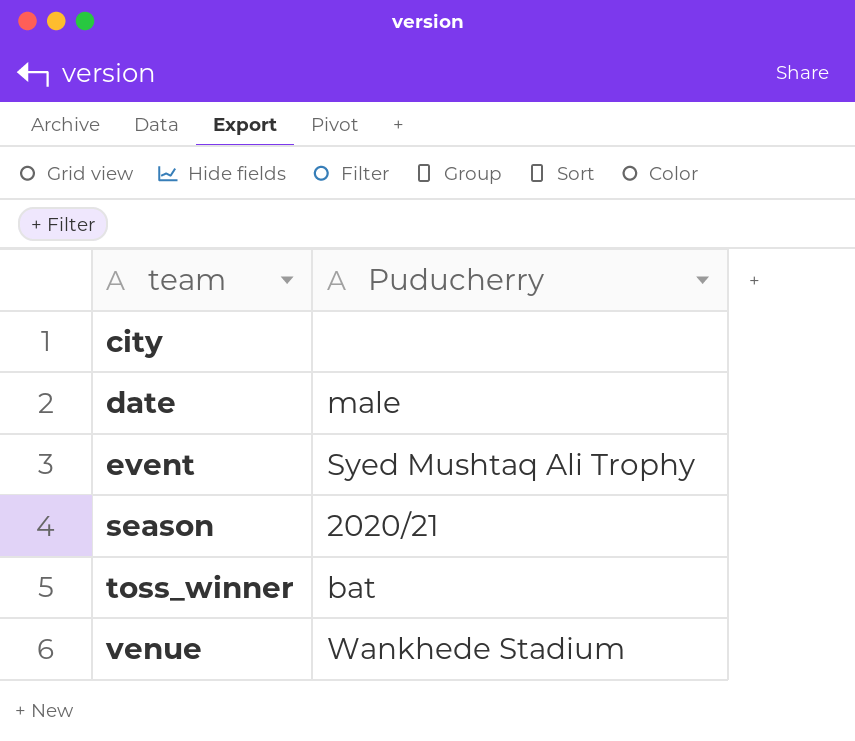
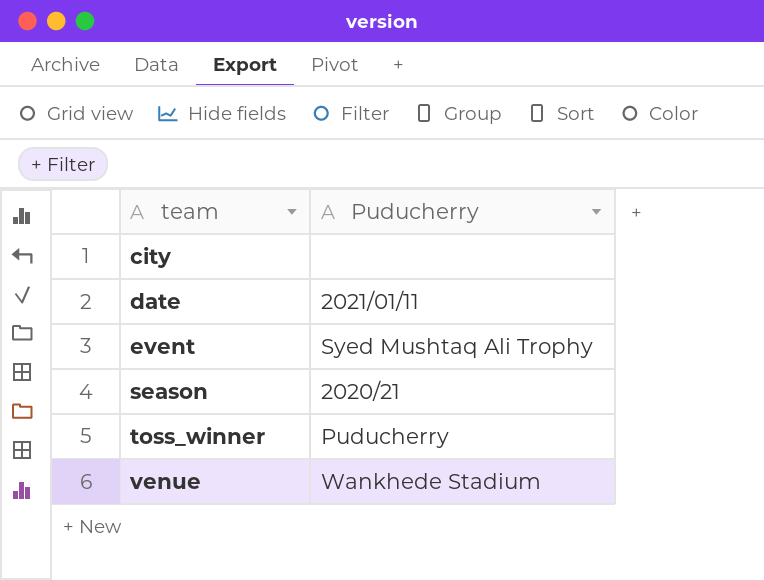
date | Puducherry: male -> 2021/01/11
toss_winner | Puducherry: bat -> Puducherry

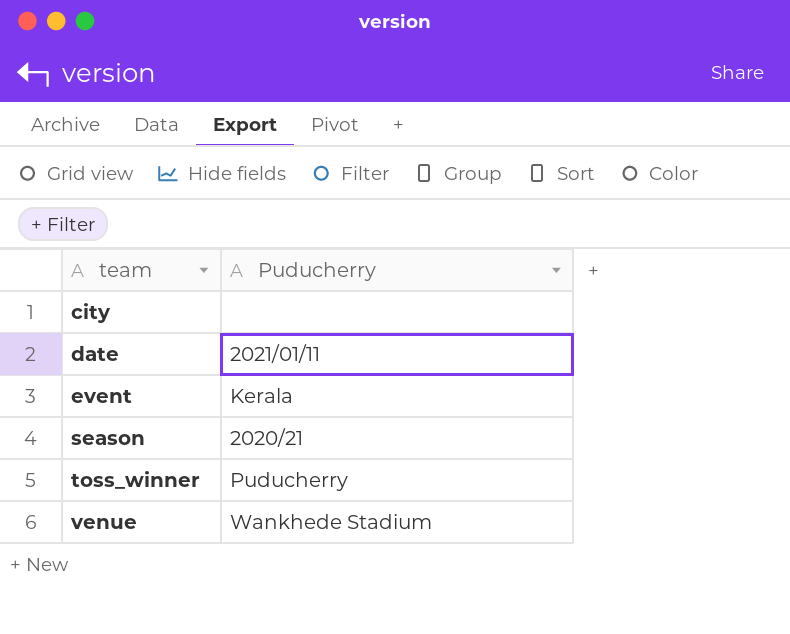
event | Puducherry: Syed Mushtaq Ali Trophy -> Kerala

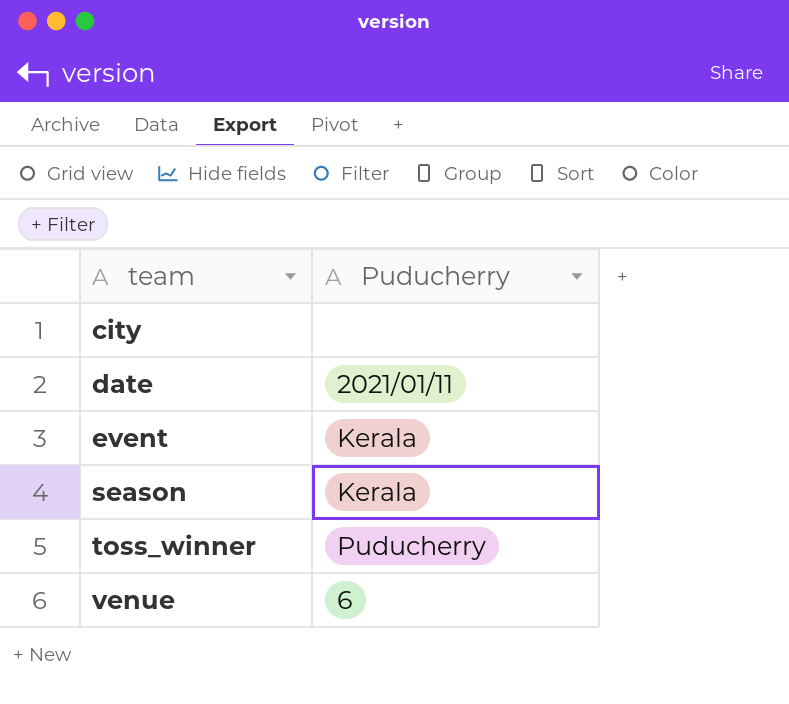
season | Puducherry: 2020/21 -> Kerala
venue | Puducherry: Wankhede Stadium -> 6

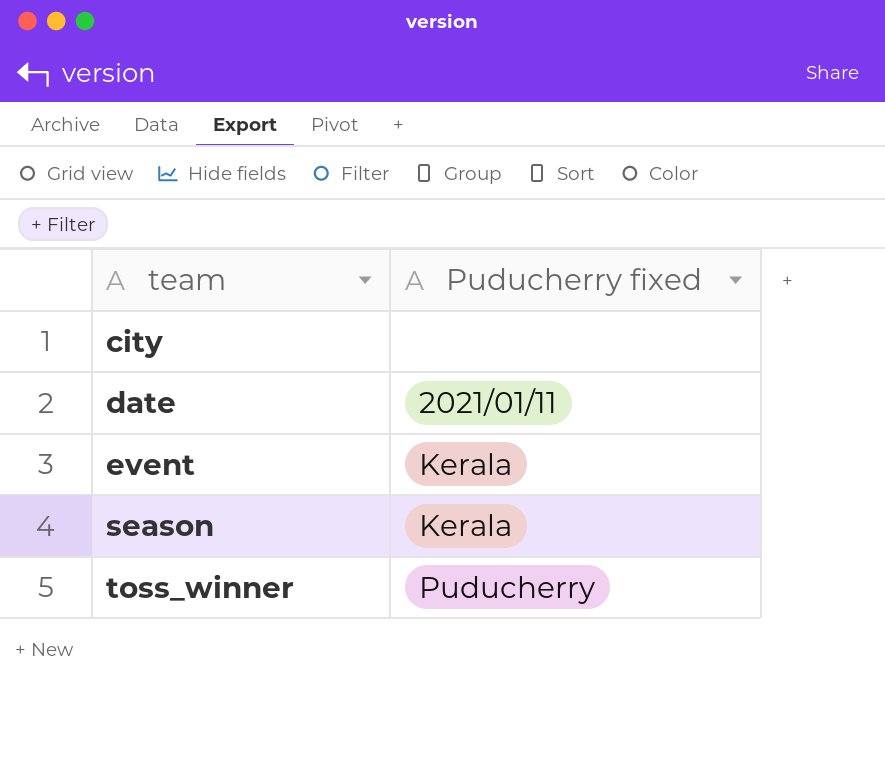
column name: Puducherry -> Puducherry fixed
row venue: 6 -> none

